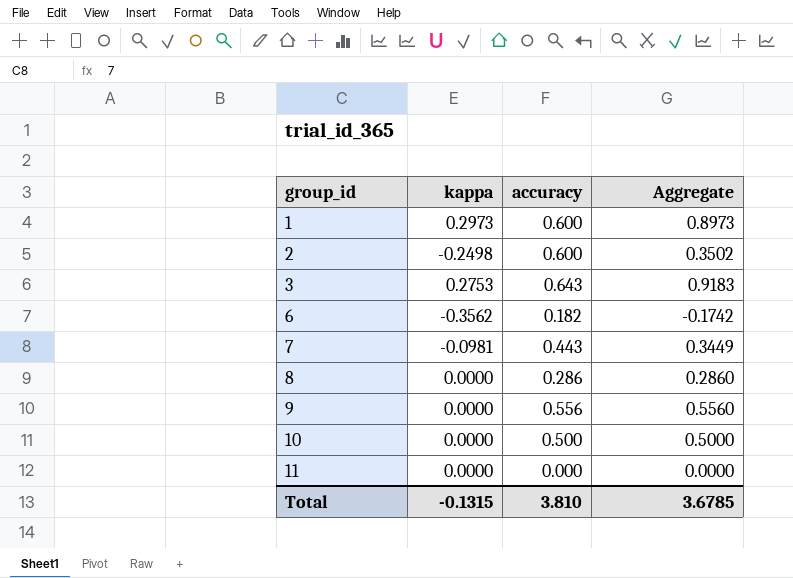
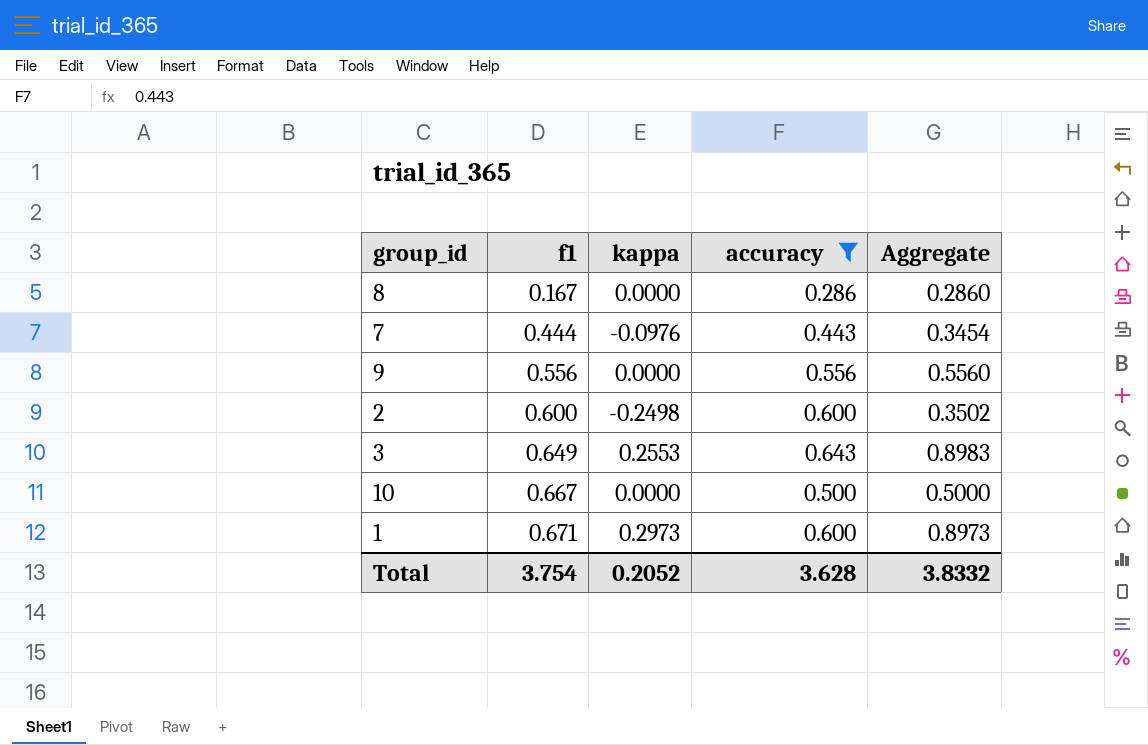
filter: none -> accuracy >= 0.286
row order: group_id ascending -> f1 ascending
column f1 | position: none -> 2
7 | kappa: -0.0981 -> -0.0976
7 | Aggregate: 0.3449 -> 0.3454
3 | kappa: 0.2753 -> 0.2553
3 | Aggregate: 0.9183 -> 0.8983
Total | kappa: -0.1315 -> 0.2052
Total | accuracy: 3.810 -> 3.628
Total | Aggregate: 3.6785 -> 3.8332

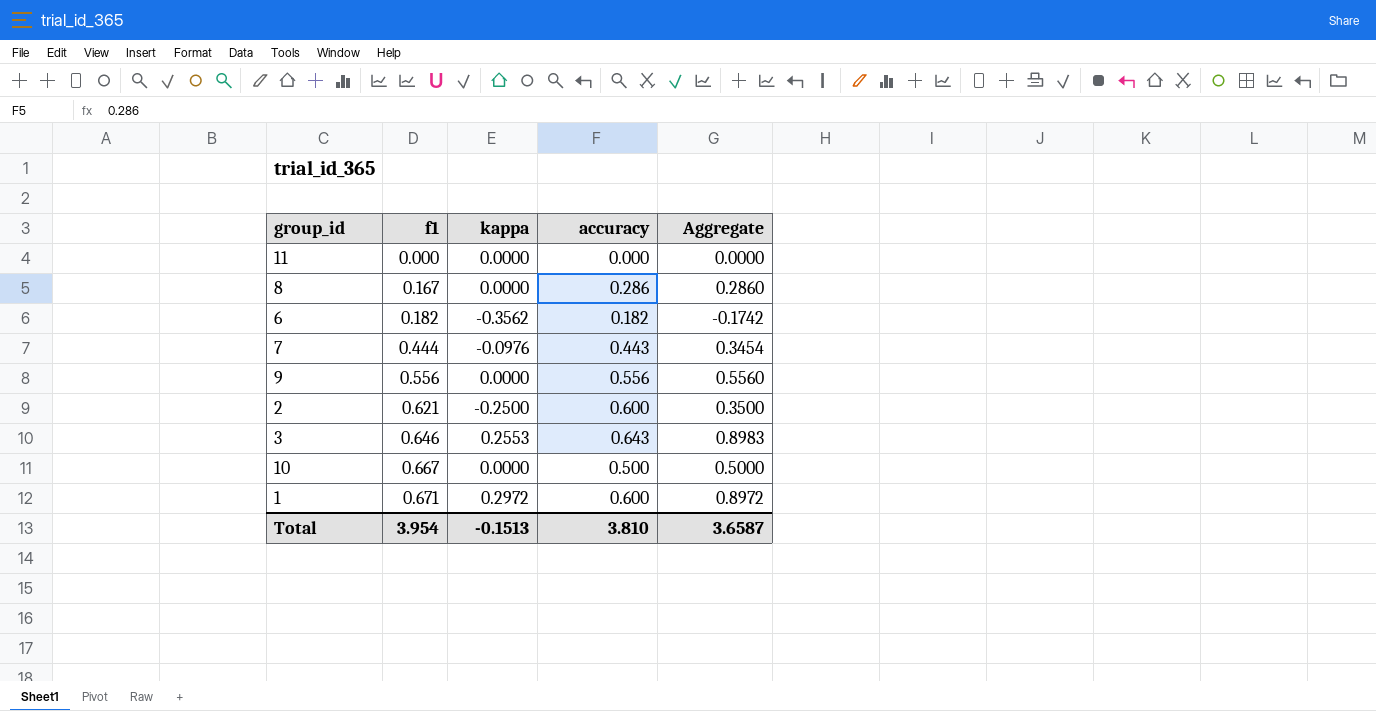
filter: accuracy >= 0.286 -> none
2 | f1: 0.600 -> 0.621
2 | kappa: -0.2498 -> -0.2500
2 | Aggregate: 0.3502 -> 0.3500
3 | f1: 0.649 -> 0.646
1 | kappa: 0.2973 -> 0.2972
1 | Aggregate: 0.8973 -> 0.8972
Total | f1: 3.754 -> 3.954
Total | kappa: 0.2052 -> -0.1513
Total | accuracy: 3.628 -> 3.810
Total | Aggregate: 3.8332 -> 3.6587

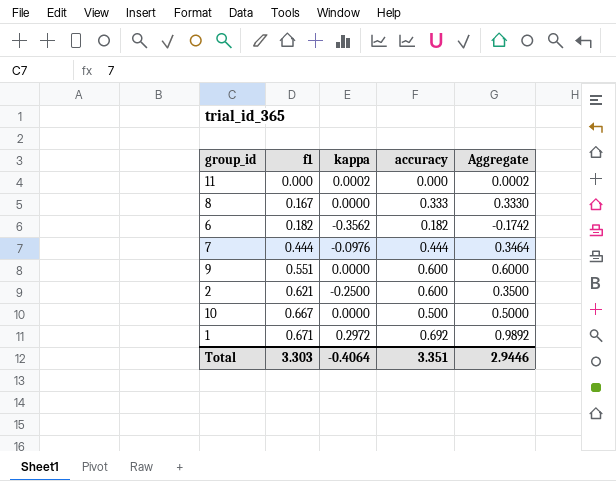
row 3: 0.646 | 0.2553 | 0.643 | 0.8983 -> none
11 | kappa: 0.0000 -> 0.0002
11 | Aggregate: 0.0000 -> 0.0002
8 | accuracy: 0.286 -> 0.333
8 | Aggregate: 0.2860 -> 0.3330
7 | accuracy: 0.443 -> 0.444
7 | Aggregate: 0.3454 -> 0.3464
9 | f1: 0.556 -> 0.551
9 | accuracy: 0.556 -> 0.600
9 | Aggregate: 0.5560 -> 0.6000
1 | accuracy: 0.600 -> 0.692
1 | Aggregate: 0.8972 -> 0.9892
Total | f1: 3.954 -> 3.303
Total | kappa: -0.1513 -> -0.4064
Total | accuracy: 3.810 -> 3.351
Total | Aggregate: 3.6587 -> 2.9446

